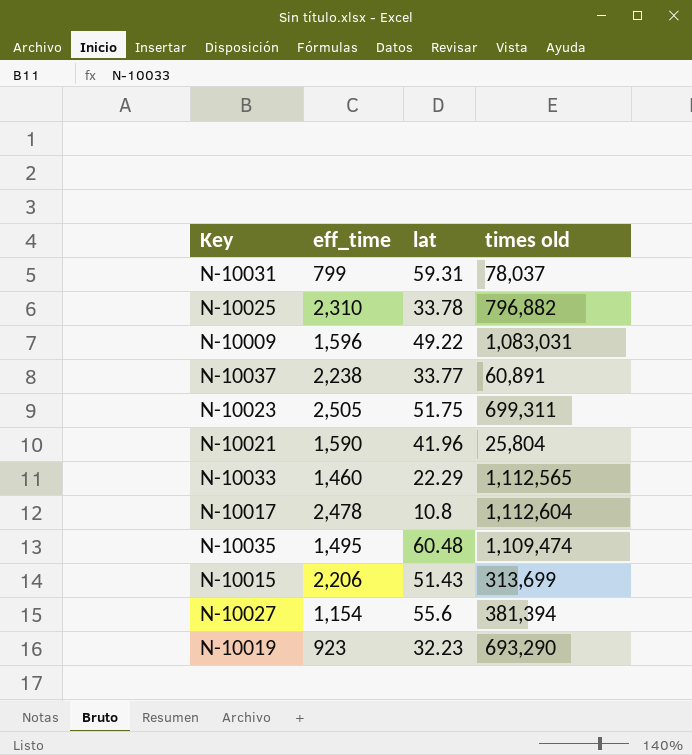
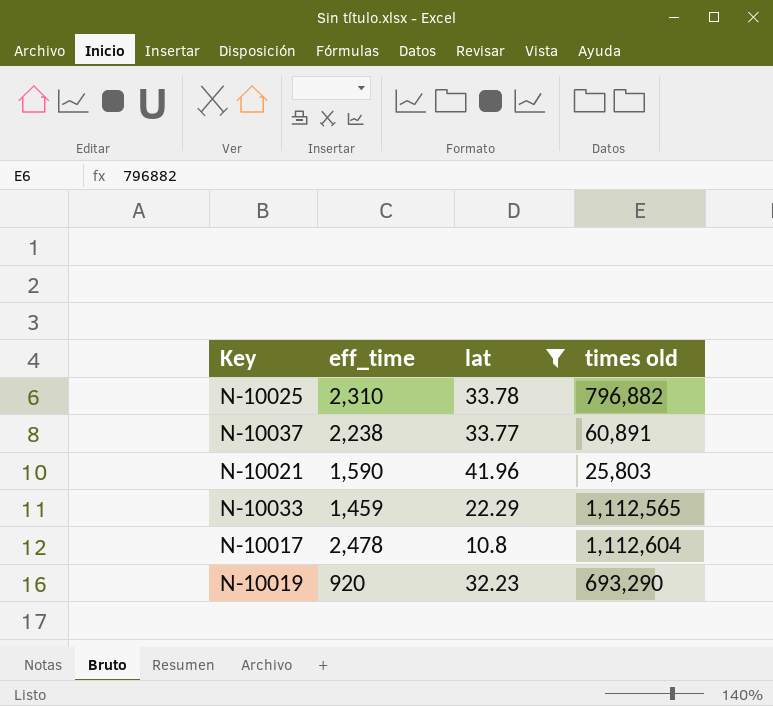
filter: none -> lat <= 41.96
N-10021 | times old: 25,804 -> 25,803
N-10033 | eff_time: 1,460 -> 1,459
N-10019 | eff_time: 923 -> 920

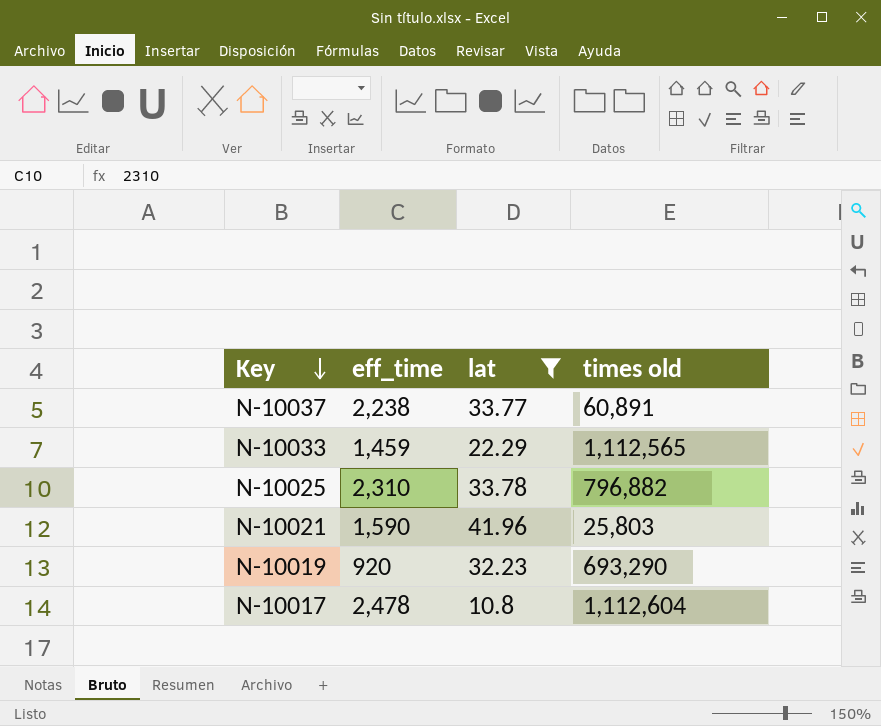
row order: none -> Key descending

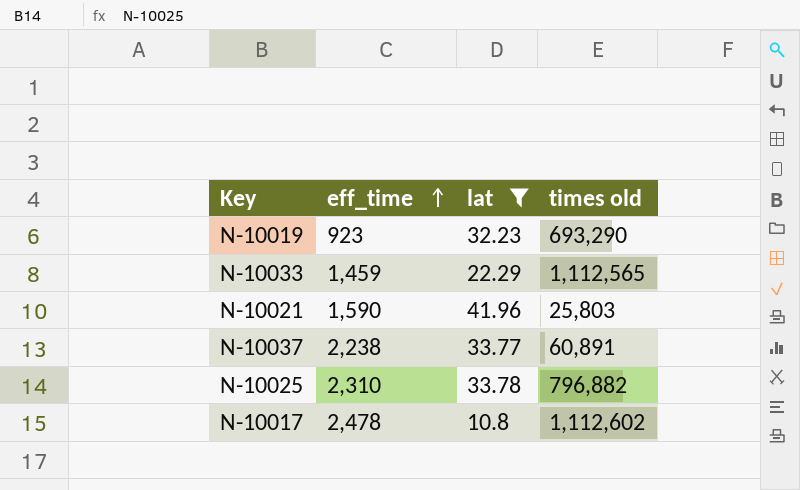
row order: Key descending -> eff_time ascending
N-10019 | eff_time: 920 -> 923
N-10017 | times old: 1,112,604 -> 1,112,602

